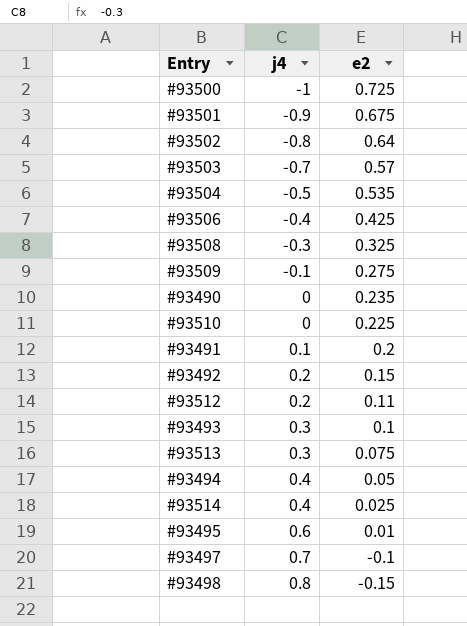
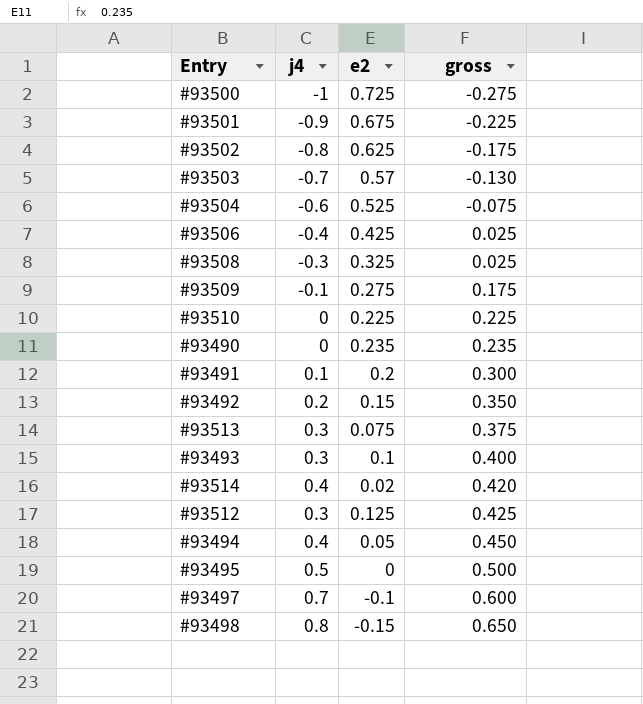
row order: j4 ascending -> gross ascending
column gross | formula: none -> [j4] + [e2]
#93502 | e2: 0.64 -> 0.625
#93504 | j4: -0.5 -> -0.6
#93504 | e2: 0.535 -> 0.525
#93514 | e2: 0.025 -> 0.02
#93512 | j4: 0.2 -> 0.3
#93512 | e2: 0.11 -> 0.125
#93495 | j4: 0.6 -> 0.5
#93495 | e2: 0.01 -> 0

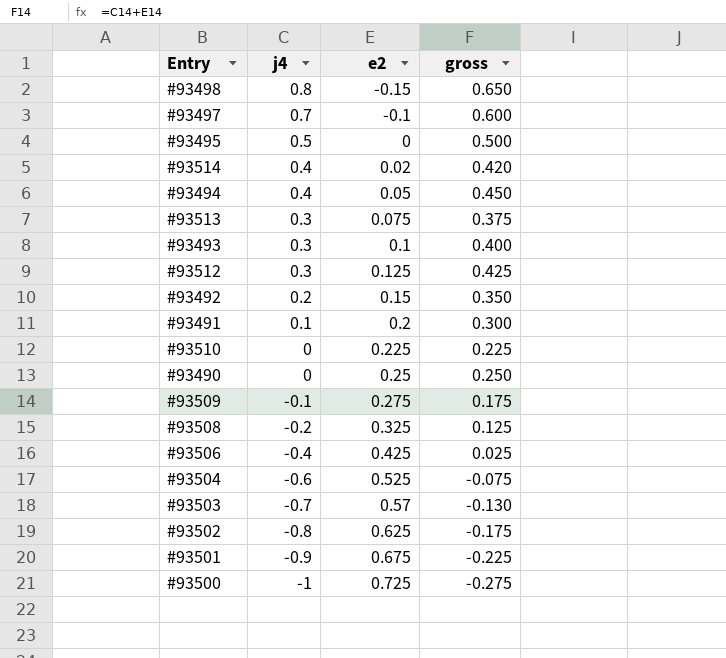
row order: gross ascending -> j4 descending
#93490 | e2: 0.235 -> 0.25
#93490 | gross: 0.235 -> 0.250
#93508 | j4: -0.3 -> -0.2
#93508 | gross: 0.025 -> 0.125

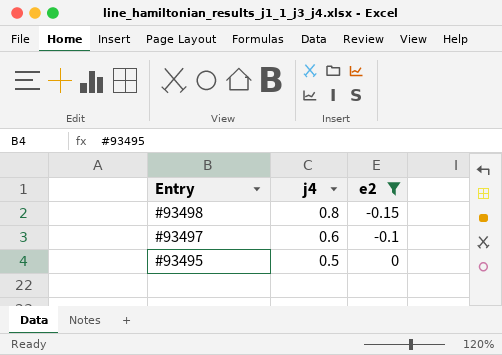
filter: none -> e2 <= 0
column gross | formula: [j4] + [e2] -> none
#93497 | j4: 0.7 -> 0.6

